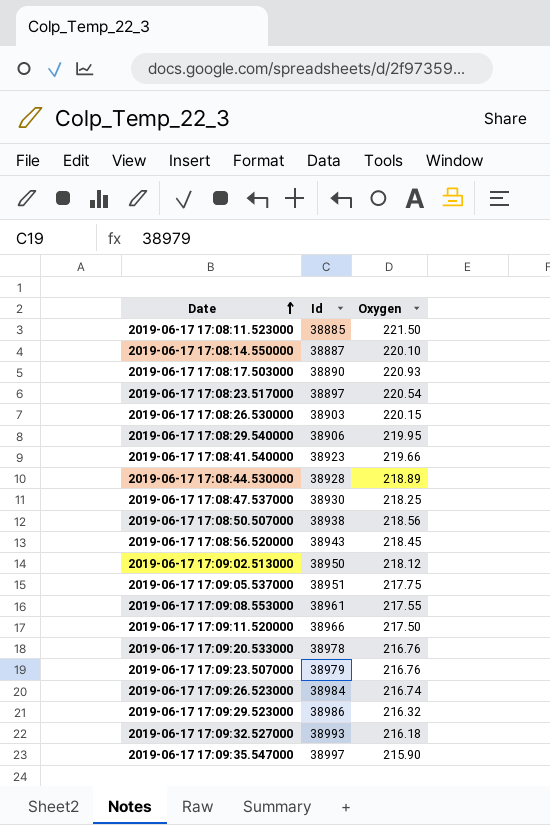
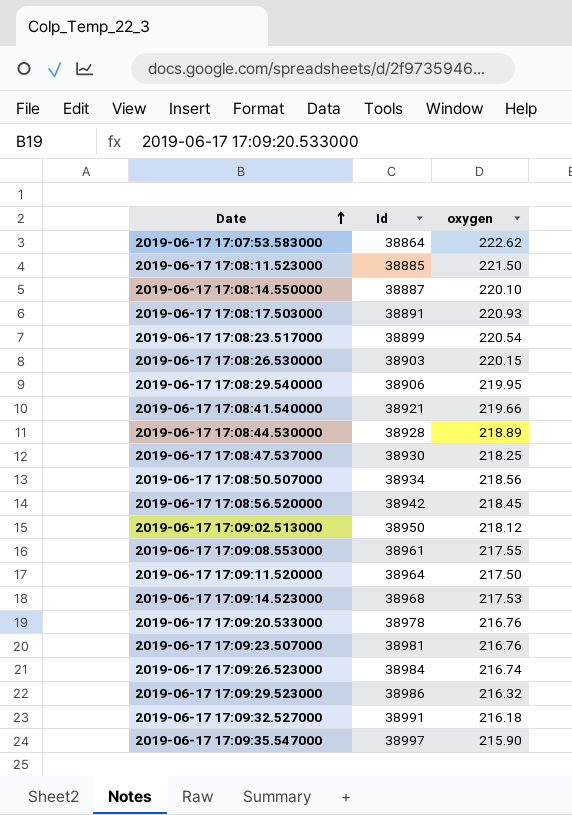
column name: Oxygen -> oxygen
row 2019-06-17 17:09:05.537000: 38951 | 217.75 -> none
row 2019-06-17 17:07:53.583000: none -> 38864 | 222.62
2019-06-17 17:08:17.503000 | Id: 38890 -> 38891
2019-06-17 17:08:23.517000 | Id: 38897 -> 38899
2019-06-17 17:08:41.540000 | Id: 38923 -> 38921
2019-06-17 17:08:50.507000 | Id: 38938 -> 38934
2019-06-17 17:08:56.520000 | Id: 38943 -> 38942
2019-06-17 17:09:11.520000 | Id: 38966 -> 38964
row 2019-06-17 17:09:14.523000: none -> 38968 | 217.53
2019-06-17 17:09:23.507000 | Id: 38979 -> 38981
2019-06-17 17:09:32.527000 | Id: 38993 -> 38991

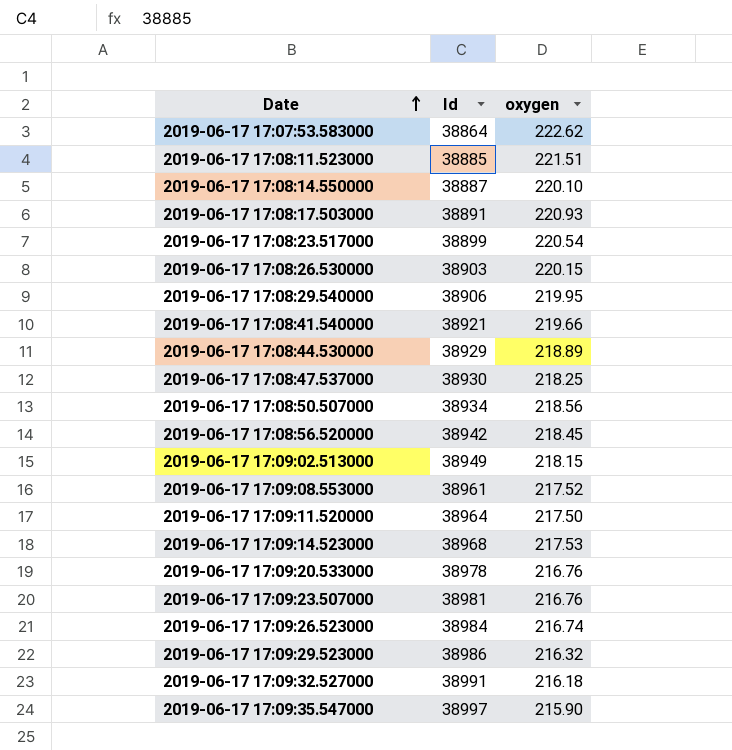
2019-06-17 17:08:11.523000 | oxygen: 221.50 -> 221.51
2019-06-17 17:08:44.530000 | Id: 38928 -> 38929
2019-06-17 17:09:02.513000 | Id: 38950 -> 38949
2019-06-17 17:09:02.513000 | oxygen: 218.12 -> 218.15
2019-06-17 17:09:08.553000 | oxygen: 217.55 -> 217.52

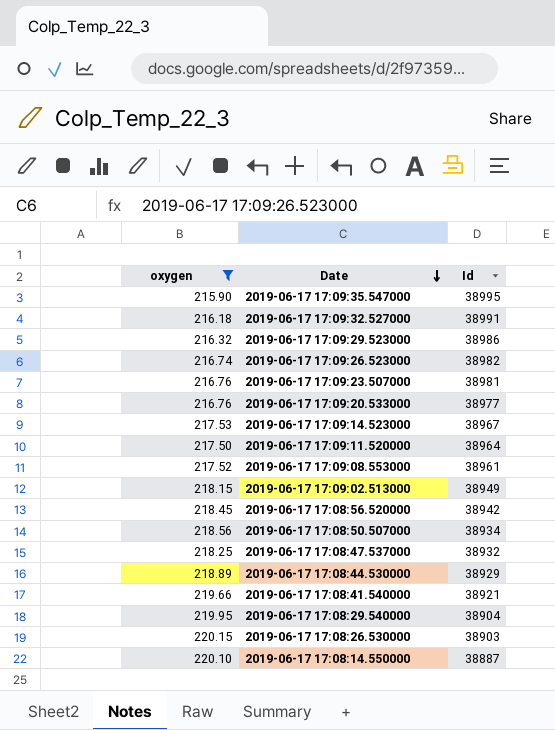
filter: none -> oxygen <= 220.15
row order: Date ascending -> Date descending
column oxygen | position: 3 -> 1
2019-06-17 17:09:35.547000 | Id: 38997 -> 38995
2019-06-17 17:09:26.523000 | Id: 38984 -> 38982
2019-06-17 17:09:20.533000 | Id: 38978 -> 38977
2019-06-17 17:09:14.523000 | Id: 38968 -> 38967
2019-06-17 17:08:47.537000 | Id: 38930 -> 38932
2019-06-17 17:08:29.540000 | Id: 38906 -> 38904

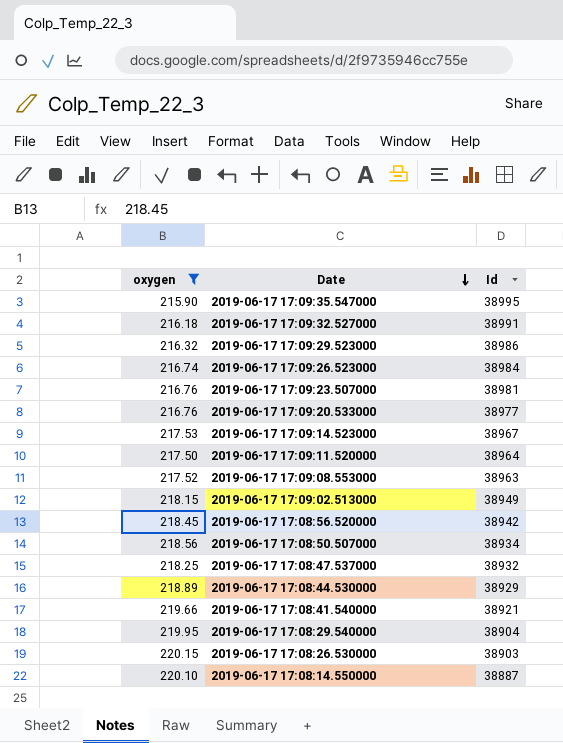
2019-06-17 17:09:26.523000 | Id: 38982 -> 38984
2019-06-17 17:09:08.553000 | Id: 38961 -> 38963

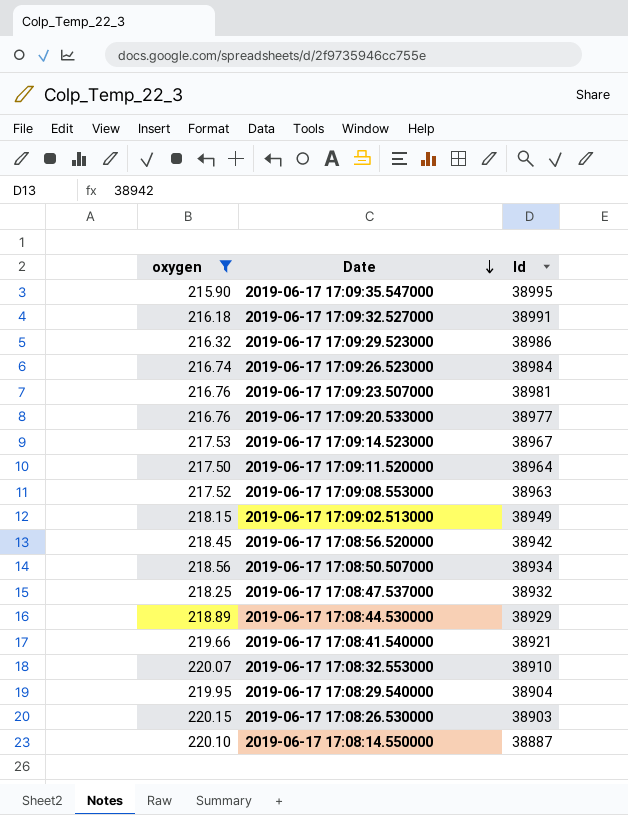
row 2019-06-17 17:08:32.553000: none -> 220.07 | 38910

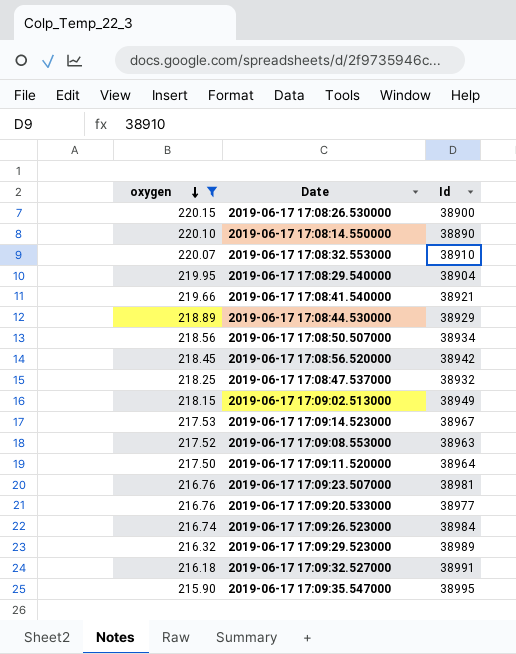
row order: Date descending -> oxygen descending
2019-06-17 17:08:26.530000 | Id: 38903 -> 38900
2019-06-17 17:08:14.550000 | Id: 38887 -> 38890
2019-06-17 17:09:29.523000 | Id: 38986 -> 38989

